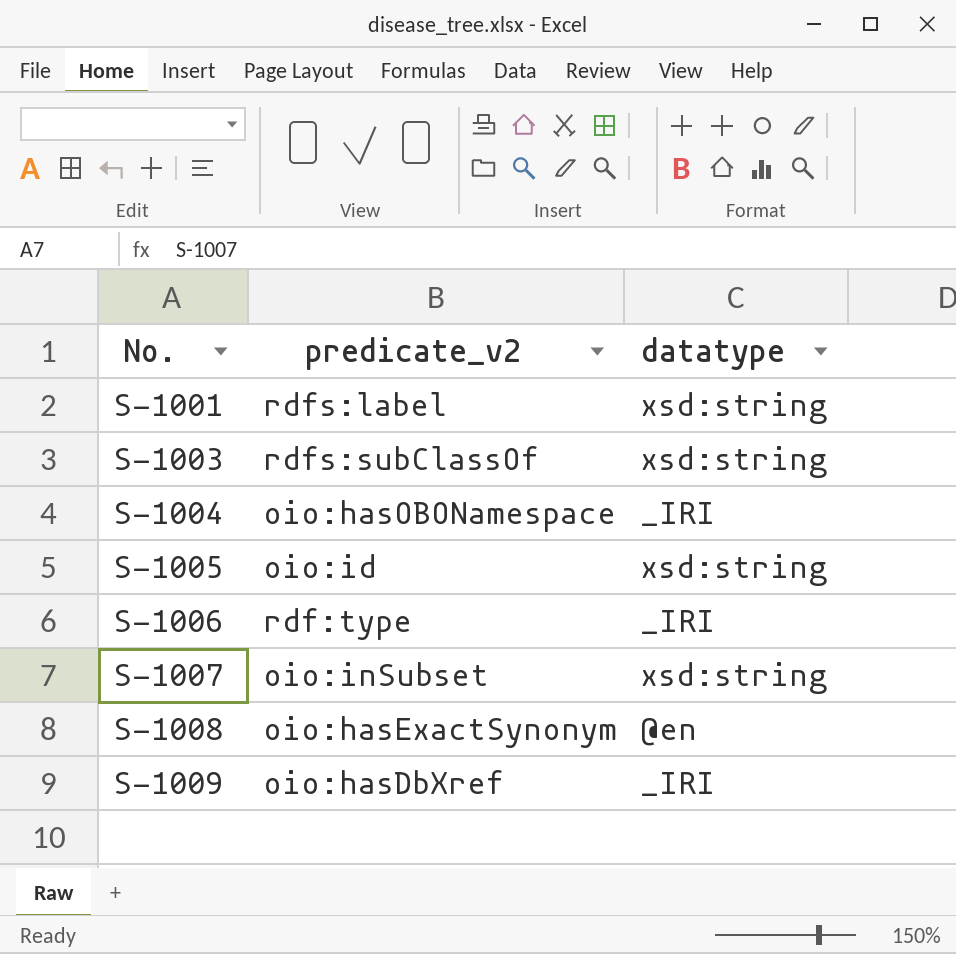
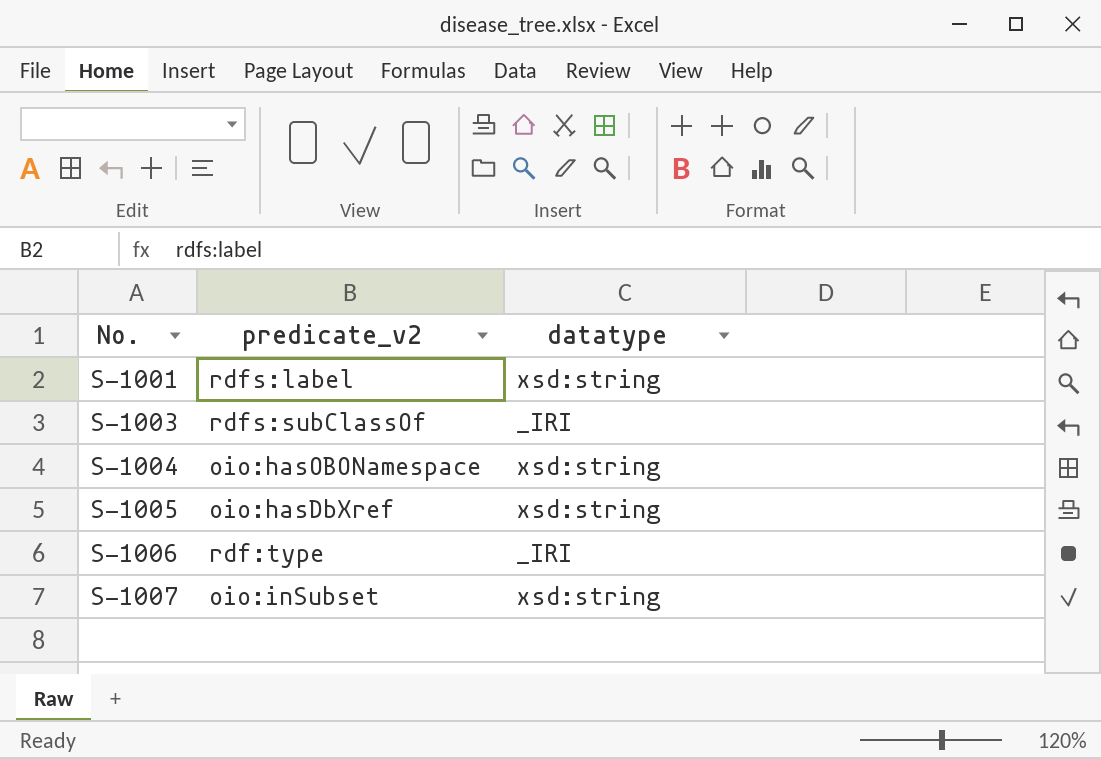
row S-1008: oio:hasExactSynonym | @en -> none
row S-1009: oio:hasDbXref | _IRI -> none
S-1003 | datatype: xsd:string -> _IRI
S-1004 | datatype: _IRI -> xsd:string
S-1005 | predicate_v2: oio:id -> oio:hasDbXref

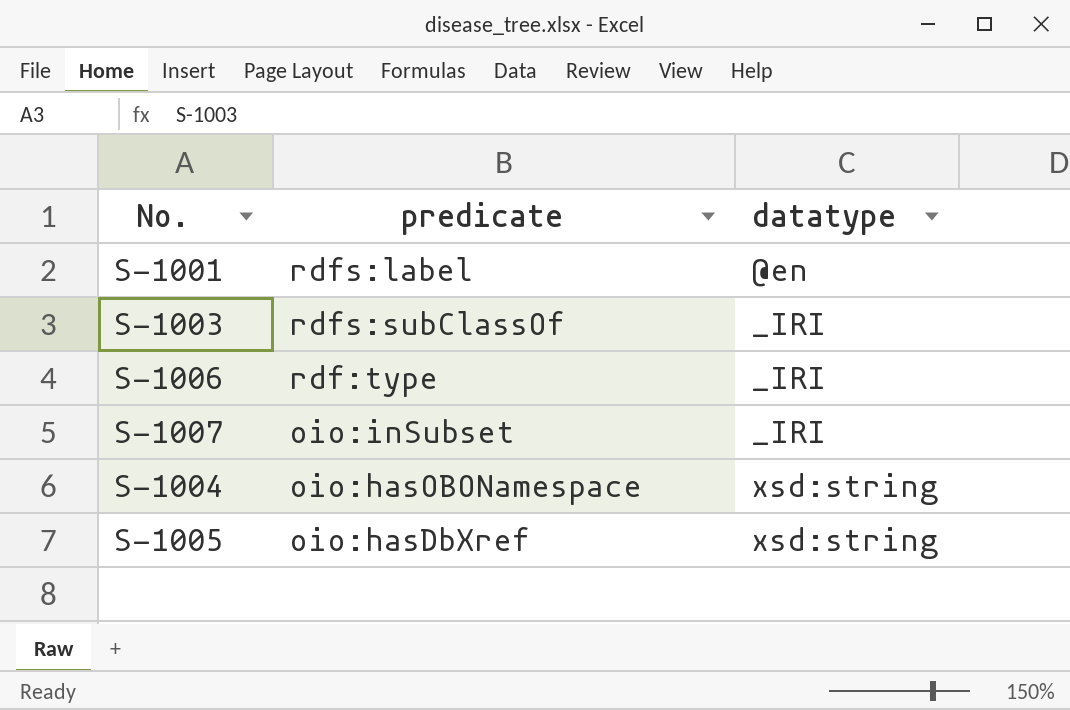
row order: No. ascending -> datatype ascending
column name: predicate_v2 -> predicate
S-1001 | datatype: xsd:string -> @en
S-1007 | datatype: xsd:string -> _IRI

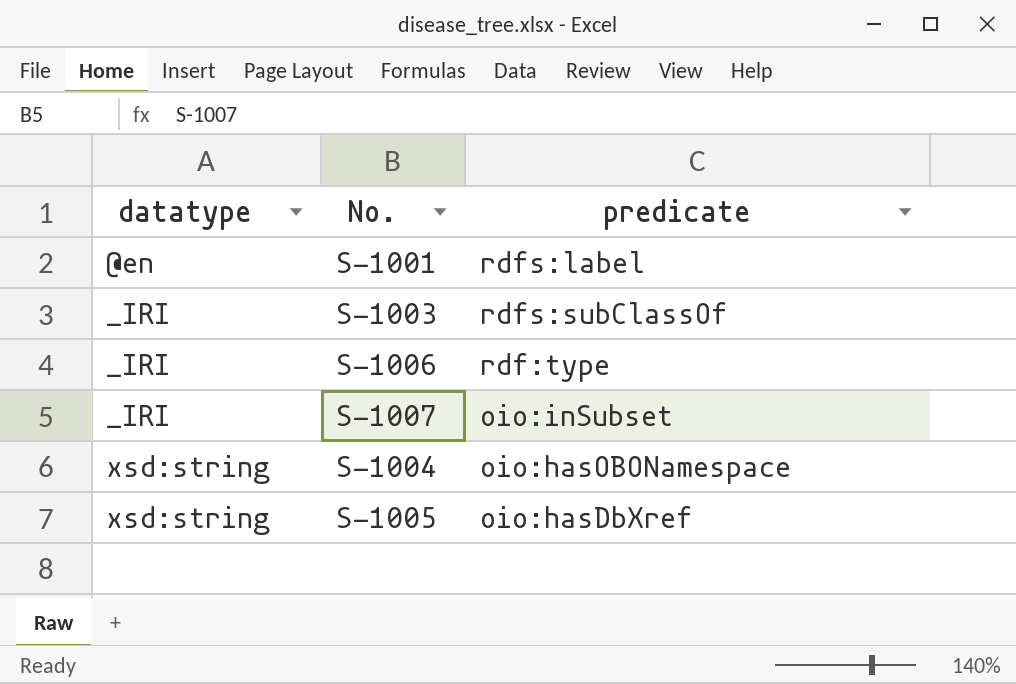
column datatype | position: 3 -> 1

